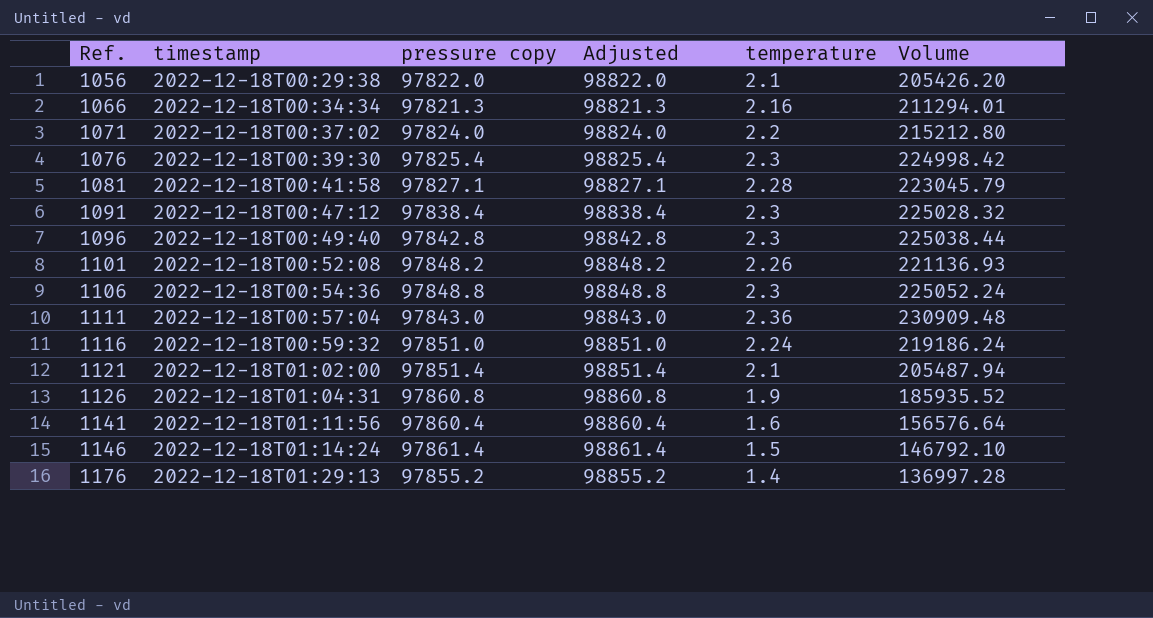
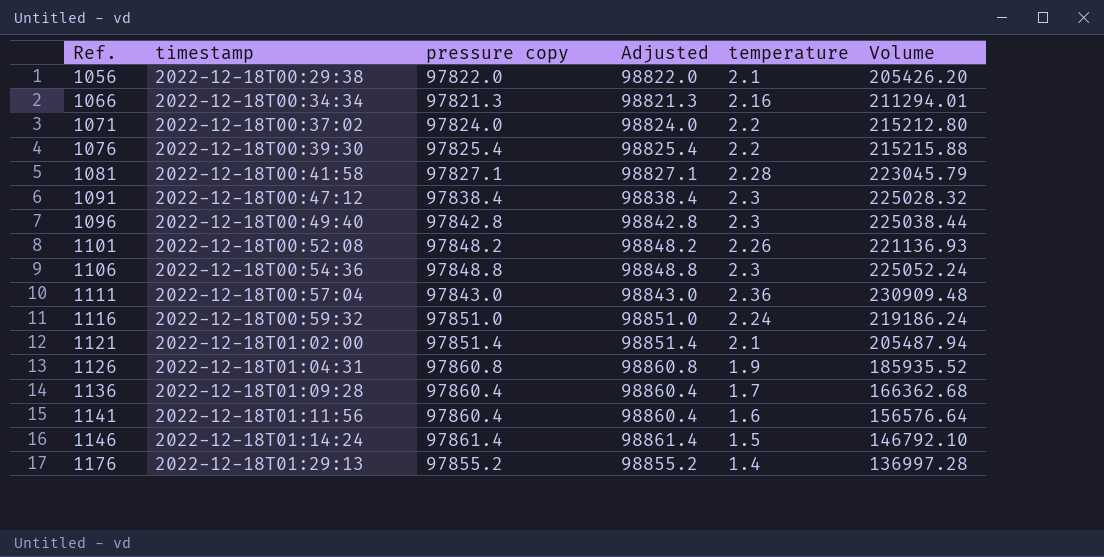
1076 | temperature: 2.3 -> 2.2
1076 | Volume: 224998.42 -> 215215.88
row 1136: none -> 2022-12-18T01:09:28 | 97860.4 | 98860.4 | 1.7 | 166362.68

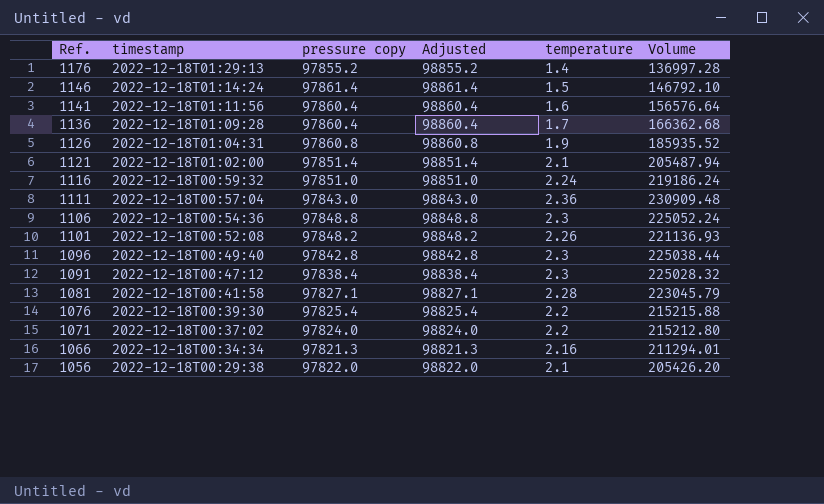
row order: Ref. ascending -> Ref. descending

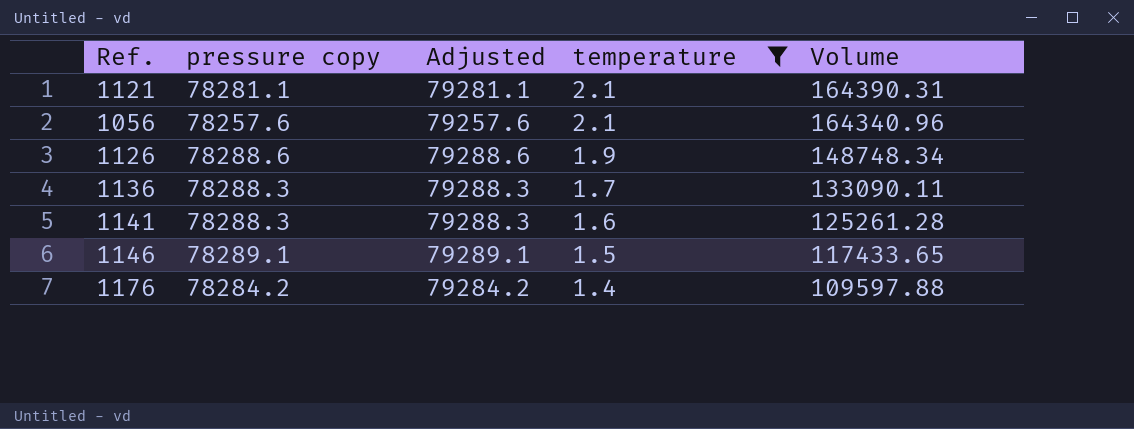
filter: none -> temperature <= 2.1
row order: Ref. descending -> temperature descending
column timestamp | position: 2 -> none
1121 | pressure copy: 97851.4 -> 78281.1
1121 | Adjusted: 98851.4 -> 79281.1
1121 | Volume: 205487.94 -> 164390.31
1056 | pressure copy: 97822.0 -> 78257.6
1056 | Adjusted: 98822.0 -> 79257.6
1056 | Volume: 205426.20 -> 164340.96
1126 | pressure copy: 97860.8 -> 78288.6
1126 | Adjusted: 98860.8 -> 79288.6
1126 | Volume: 185935.52 -> 148748.34
1136 | pressure copy: 97860.4 -> 78288.3
1136 | Adjusted: 98860.4 -> 79288.3
1136 | Volume: 166362.68 -> 133090.11
1141 | pressure copy: 97860.4 -> 78288.3
1141 | Adjusted: 98860.4 -> 79288.3
1141 | Volume: 156576.64 -> 125261.28
1146 | pressure copy: 97861.4 -> 78289.1
1146 | Adjusted: 98861.4 -> 79289.1
1146 | Volume: 146792.10 -> 117433.65
1176 | pressure copy: 97855.2 -> 78284.2
1176 | Adjusted: 98855.2 -> 79284.2
1176 | Volume: 136997.28 -> 109597.88

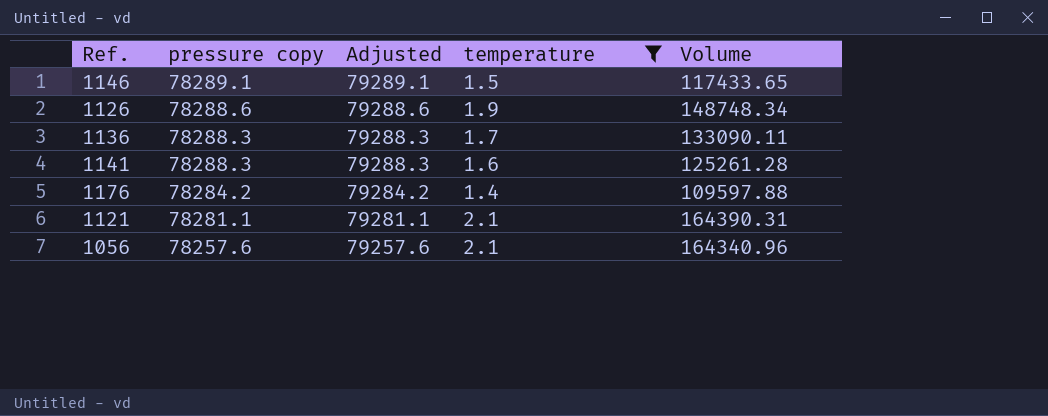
row order: temperature descending -> pressure copy descending

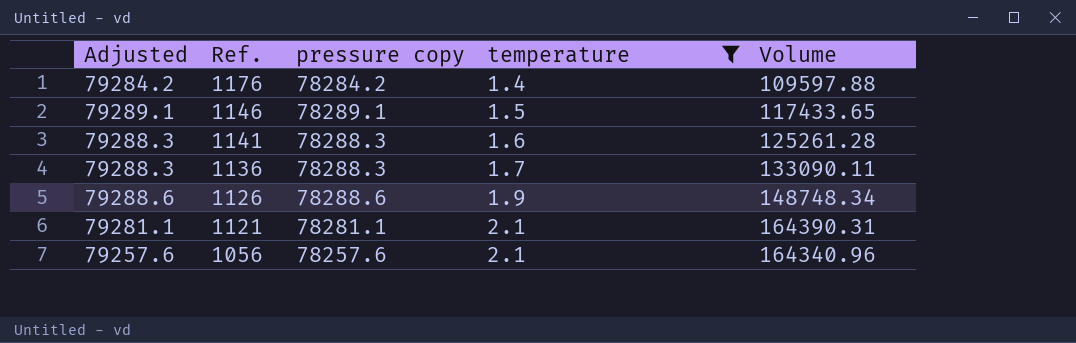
row order: pressure copy descending -> Ref. descending
column Adjusted | position: 3 -> 1

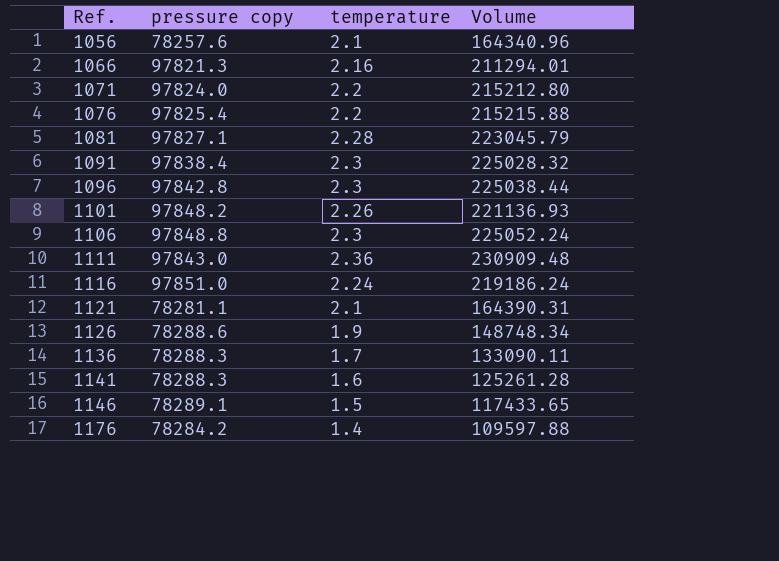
filter: temperature <= 2.1 -> none
row order: Ref. descending -> Ref. ascending
column Adjusted | formula: [pressure copy] + 1000 -> none

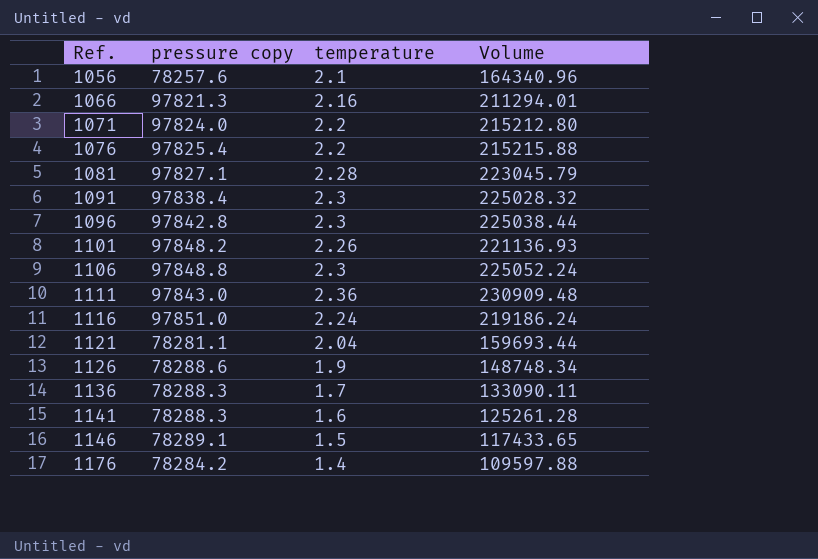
1121 | temperature: 2.1 -> 2.04
1121 | Volume: 164390.31 -> 159693.44

